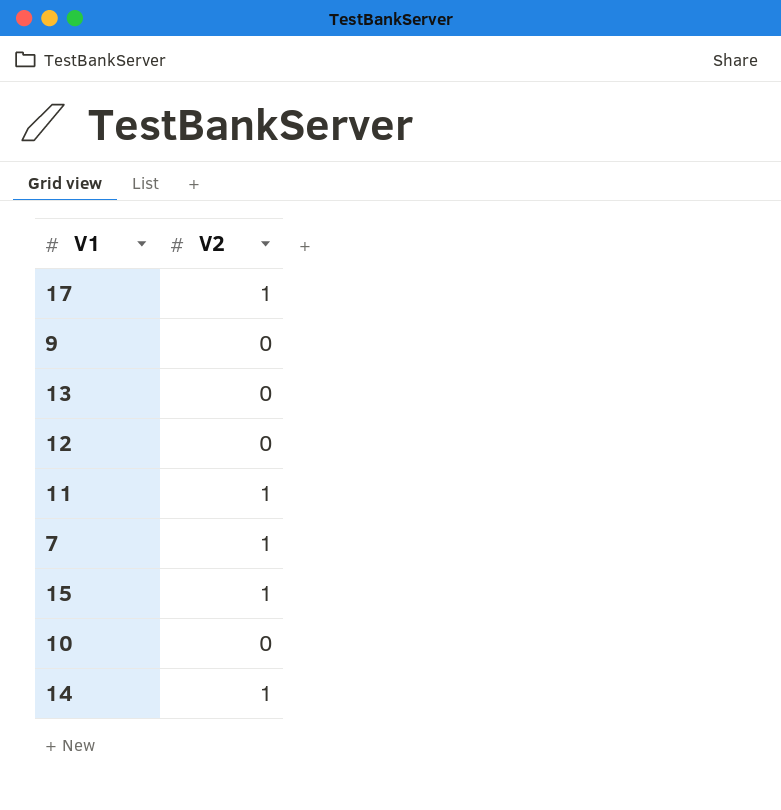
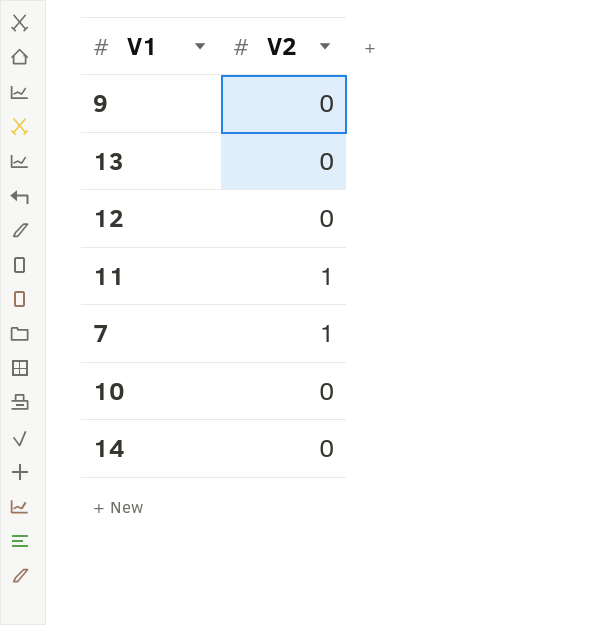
row 17: 1 -> none
row 15: 1 -> none
14 | V2: 1 -> 0

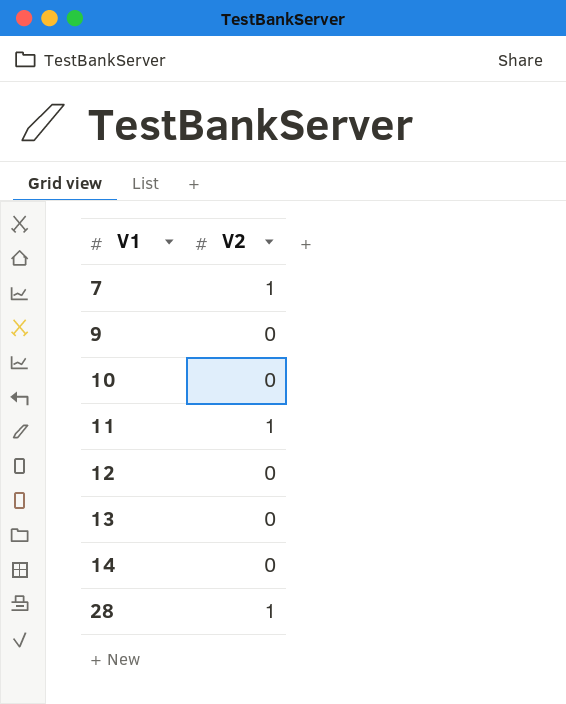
row order: none -> V1 ascending
row 28: none -> 1

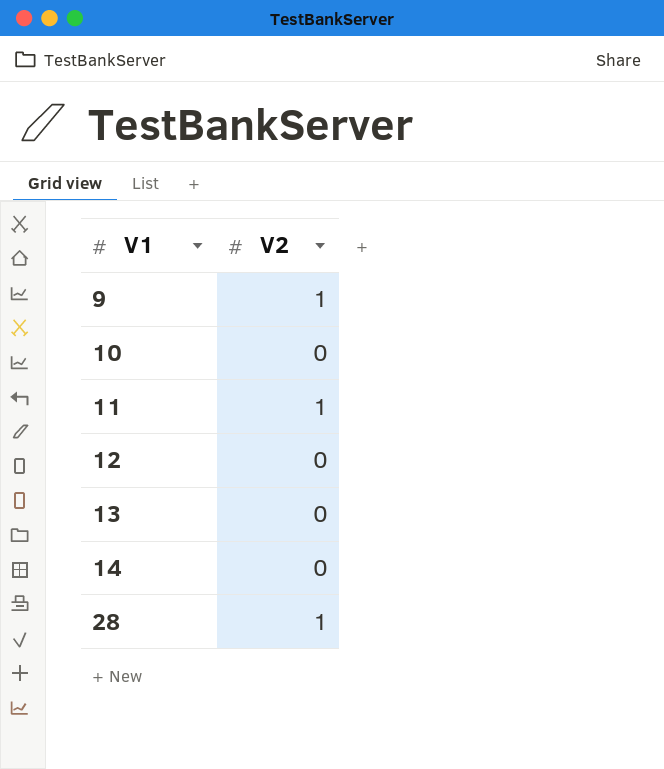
row 7: 1 -> none
9 | V2: 0 -> 1

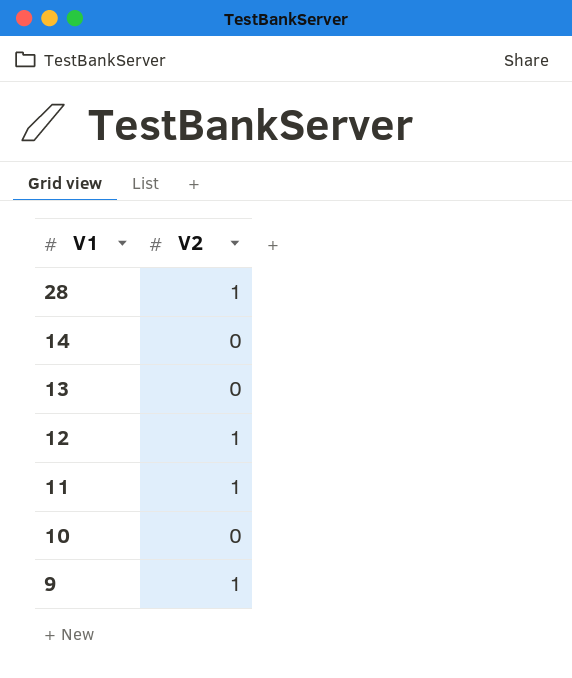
row order: V1 ascending -> V1 descending
12 | V2: 0 -> 1

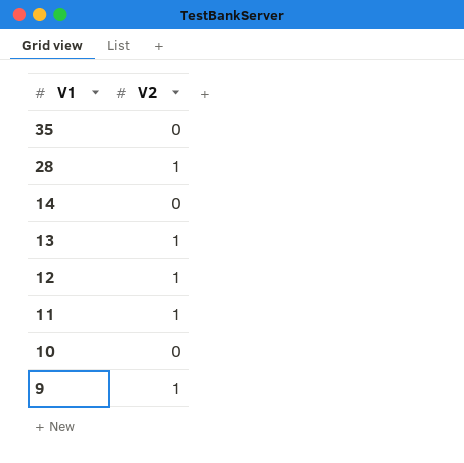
row 35: none -> 0
13 | V2: 0 -> 1

